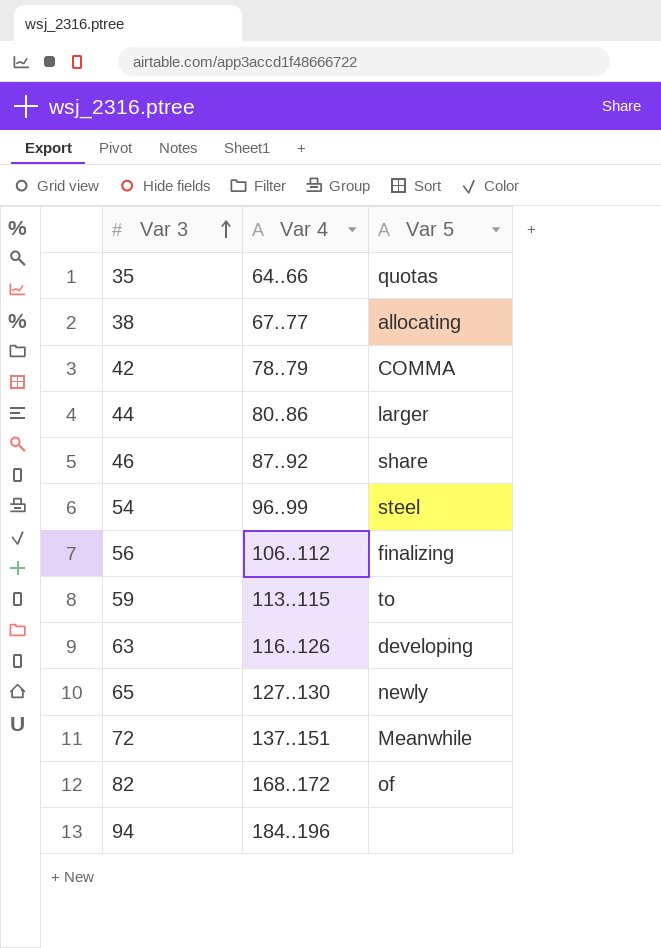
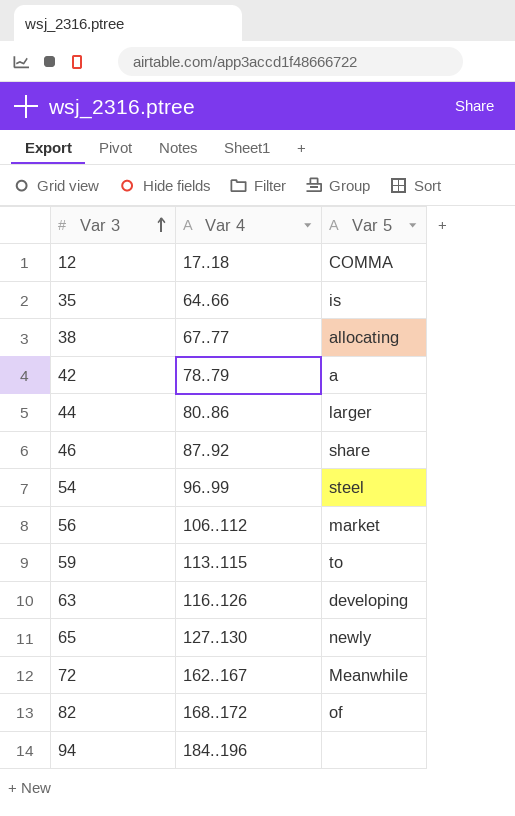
row 12: none -> 17..18 | COMMA
35 | Var 5: quotas -> is
42 | Var 5: COMMA -> a
56 | Var 5: finalizing -> market
72 | Var 4: 137..151 -> 162..167

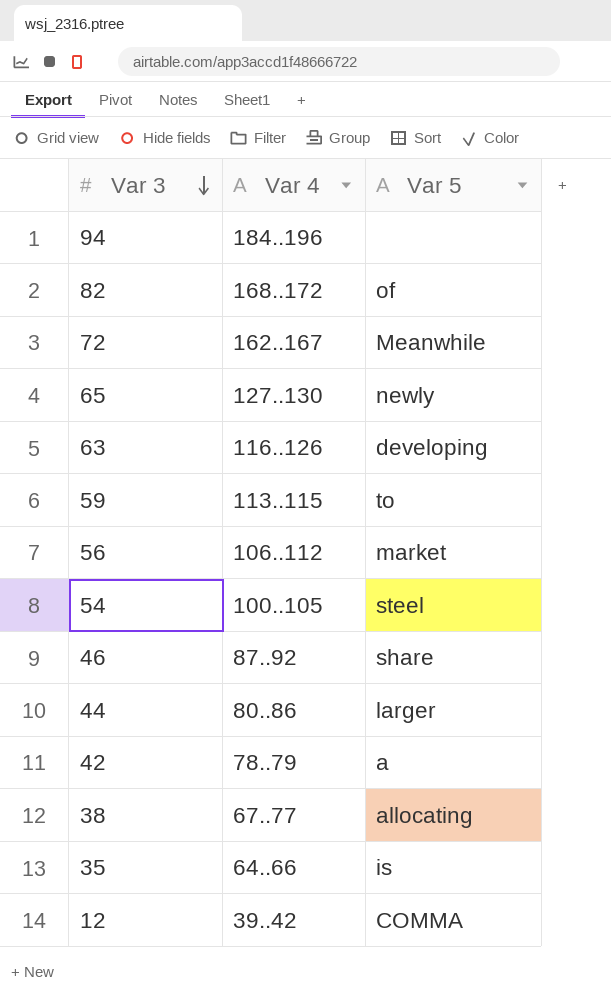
row order: Var 3 ascending -> Var 3 descending
54 | Var 4: 96..99 -> 100..105
12 | Var 4: 17..18 -> 39..42

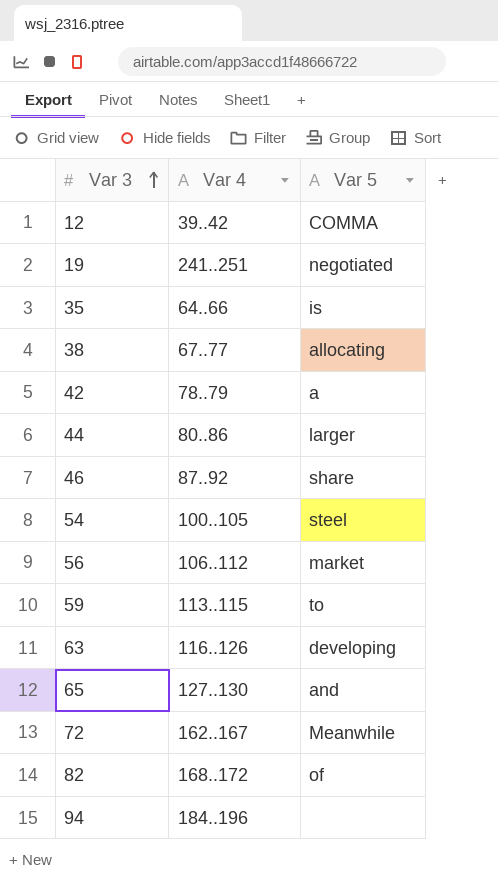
row order: Var 3 descending -> Var 3 ascending
row 19: none -> 241..251 | negotiated
65 | Var 5: newly -> and

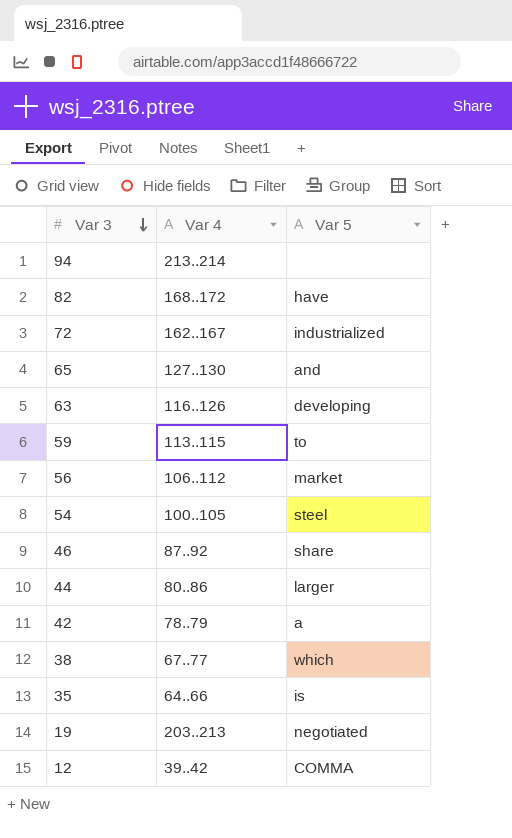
row order: Var 3 ascending -> Var 3 descending
94 | Var 4: 184..196 -> 213..214
82 | Var 5: of -> have
72 | Var 5: Meanwhile -> industrialized
38 | Var 5: allocating -> which
19 | Var 4: 241..251 -> 203..213

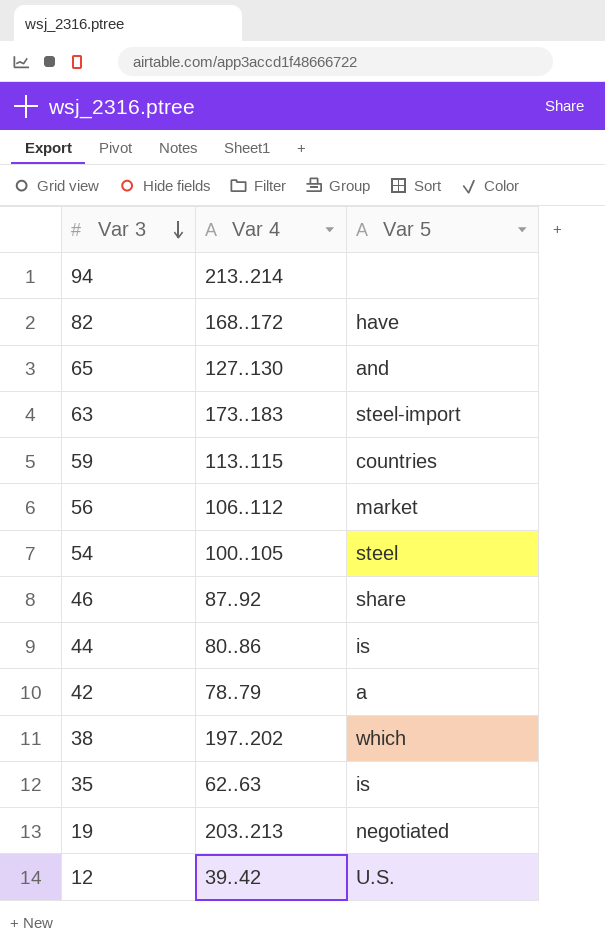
row 72: 162..167 | industrialized -> none
63 | Var 4: 116..126 -> 173..183
63 | Var 5: developing -> steel-import
59 | Var 5: to -> countries
44 | Var 5: larger -> is
38 | Var 4: 67..77 -> 197..202
35 | Var 4: 64..66 -> 62..63
12 | Var 5: COMMA -> U.S.

